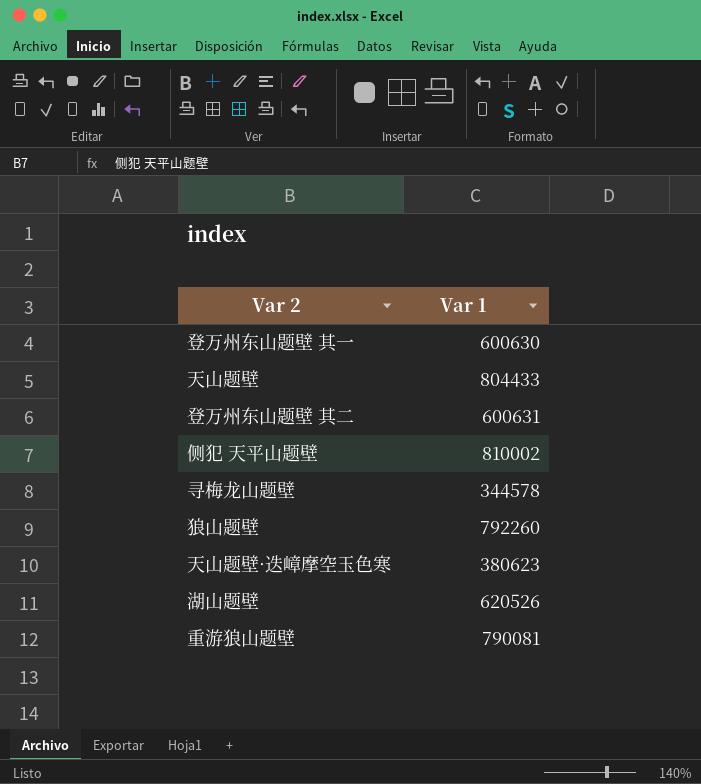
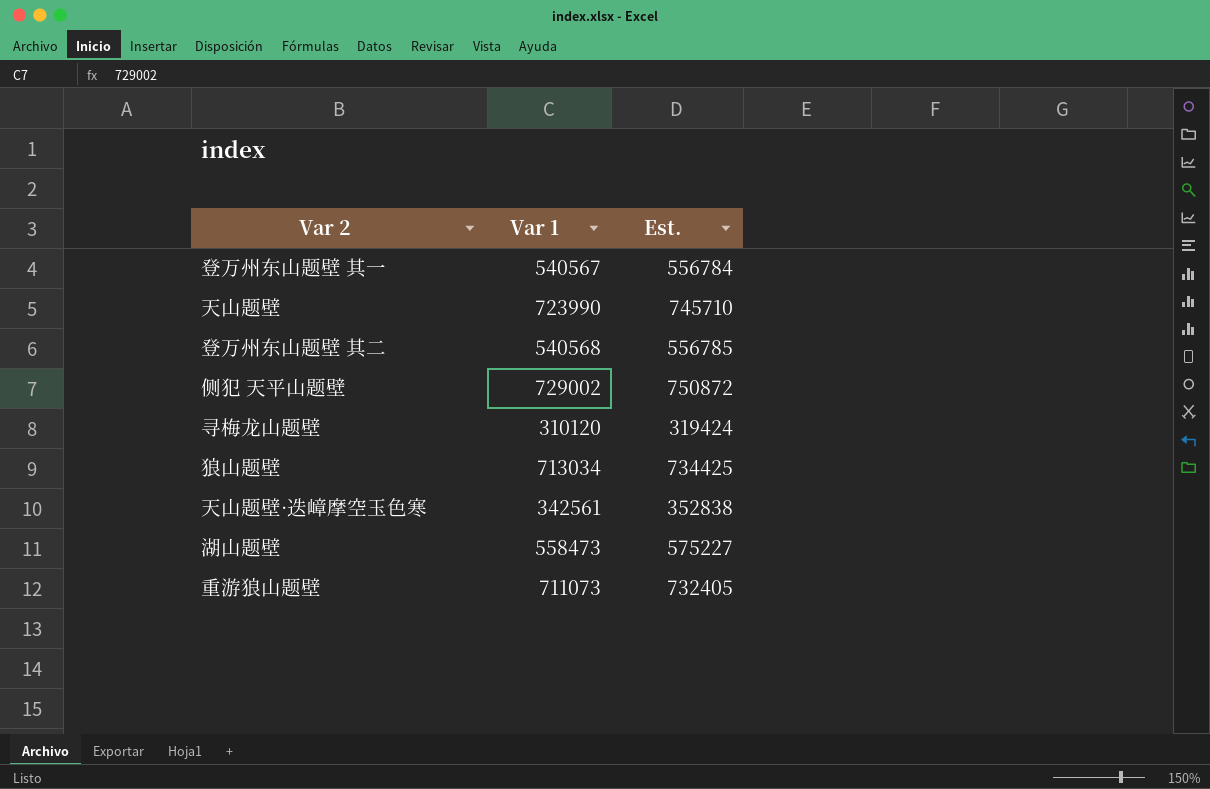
column Est. | formula: none -> [Var 1] * 1.03
登万州东山题壁 其一 | Var 1: 600630 -> 540567
天山题壁 | Var 1: 804433 -> 723990
登万州东山题壁 其二 | Var 1: 600631 -> 540568
侧犯 天平山题壁 | Var 1: 810002 -> 729002
寻梅龙山题壁 | Var 1: 344578 -> 310120
狼山题壁 | Var 1: 792260 -> 713034
天山题壁·迭嶂摩空玉色寒 | Var 1: 380623 -> 342561
湖山题壁 | Var 1: 620526 -> 558473
重游狼山题壁 | Var 1: 790081 -> 711073

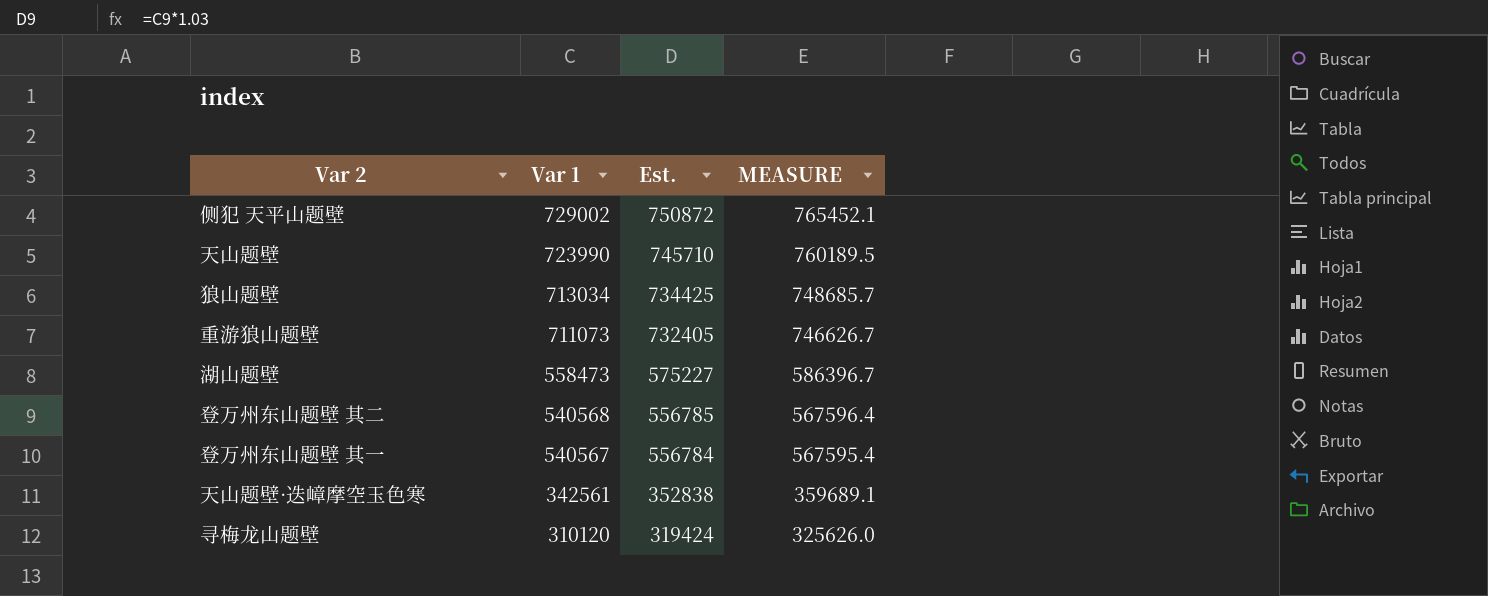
row order: none -> Var 1 descending
column MEASURE | formula: none -> [Var 1] * 1.05

